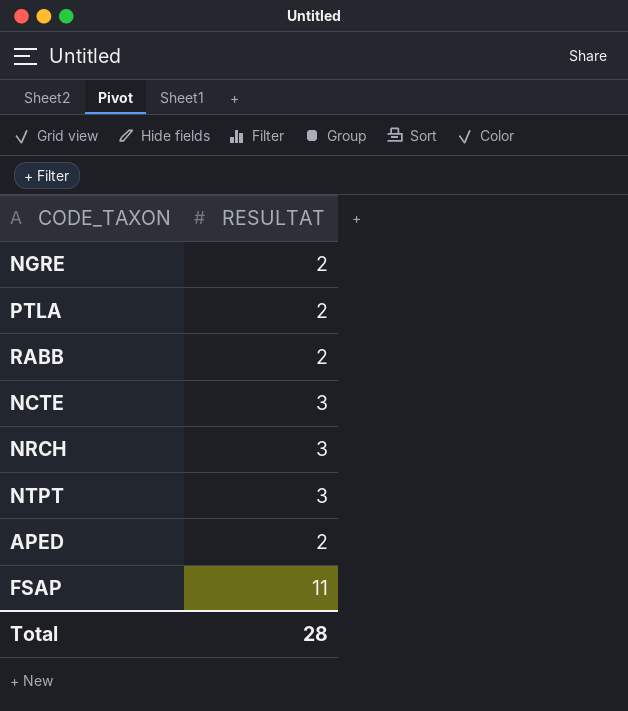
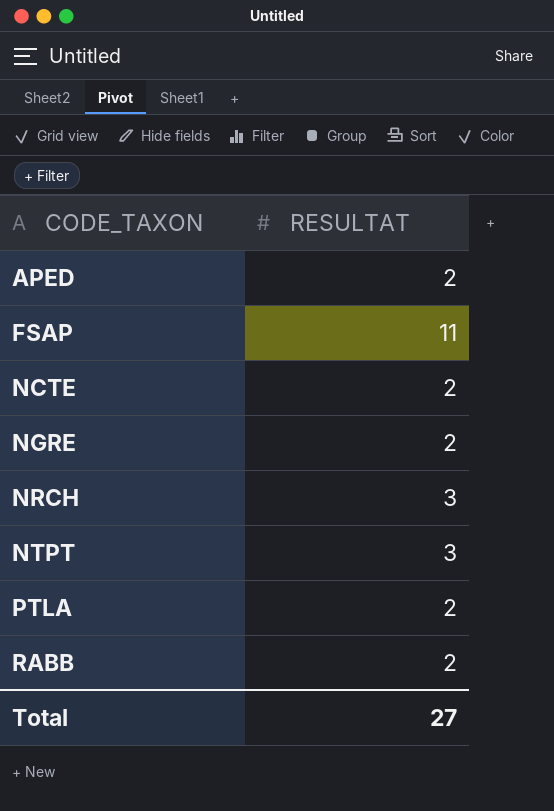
row order: none -> CODE_TAXON ascending
NCTE | RESULTAT: 3 -> 2
Total | RESULTAT: 28 -> 27

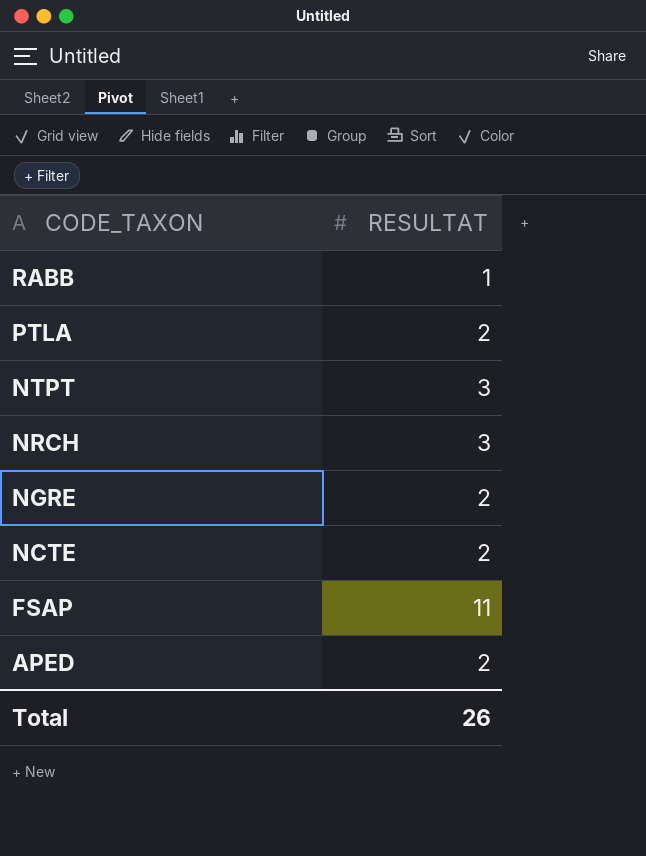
row order: CODE_TAXON ascending -> CODE_TAXON descending
RABB | RESULTAT: 2 -> 1
Total | RESULTAT: 27 -> 26

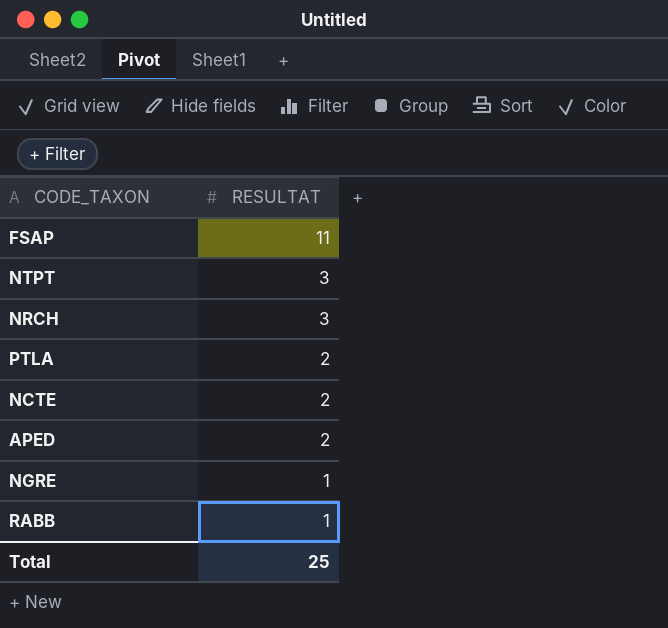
row order: CODE_TAXON descending -> RESULTAT descending
NGRE | RESULTAT: 2 -> 1
Total | RESULTAT: 26 -> 25

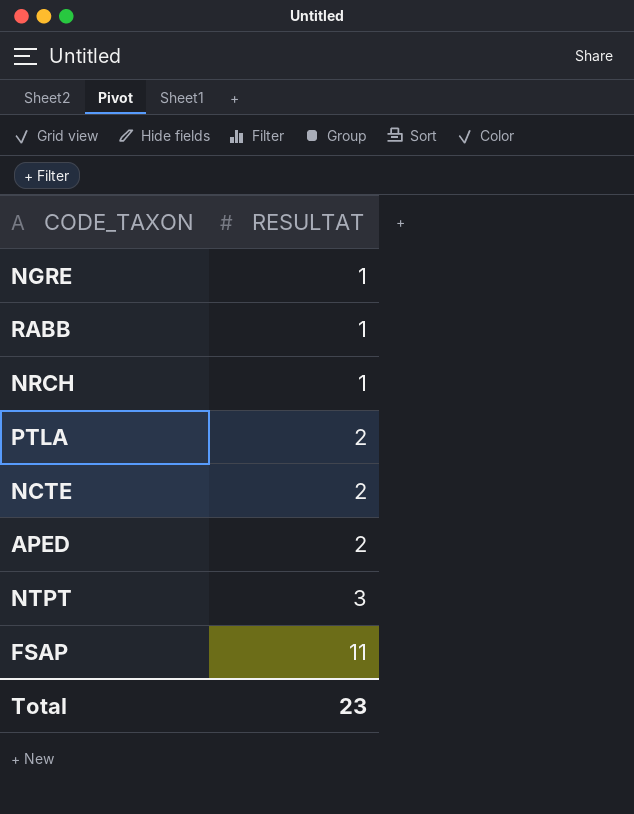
row order: RESULTAT descending -> RESULTAT ascending
NRCH | RESULTAT: 3 -> 1
Total | RESULTAT: 25 -> 23

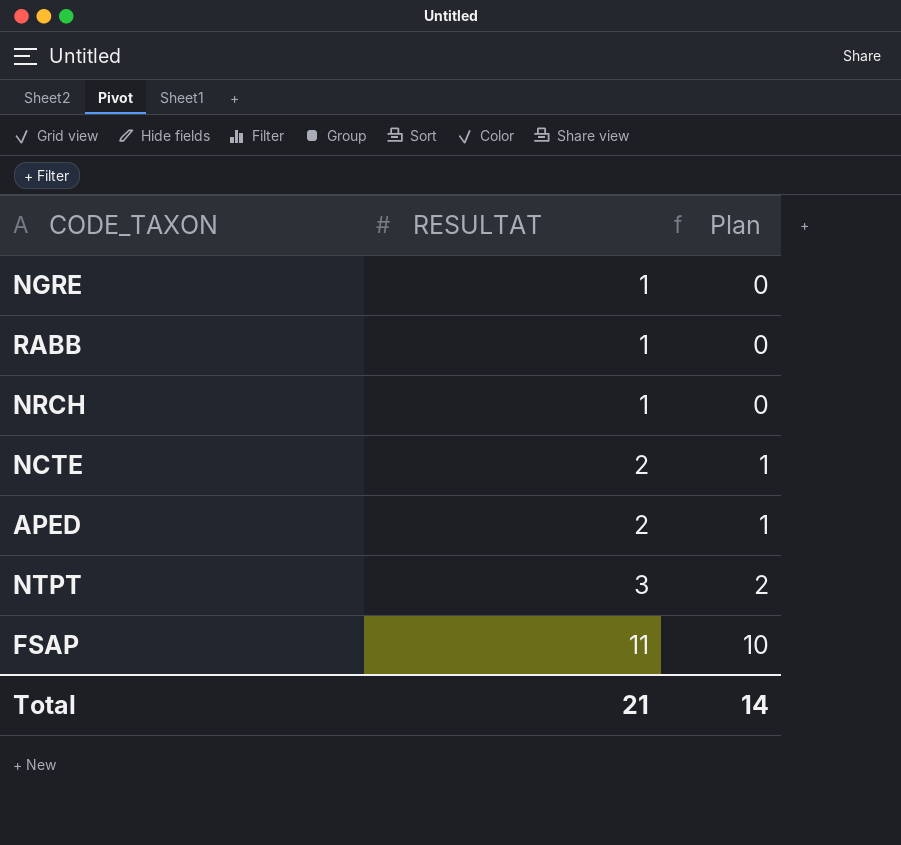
column Plan | formula: none -> [RESULTAT] - 1
row PTLA: 2 -> none
Total | RESULTAT: 23 -> 21

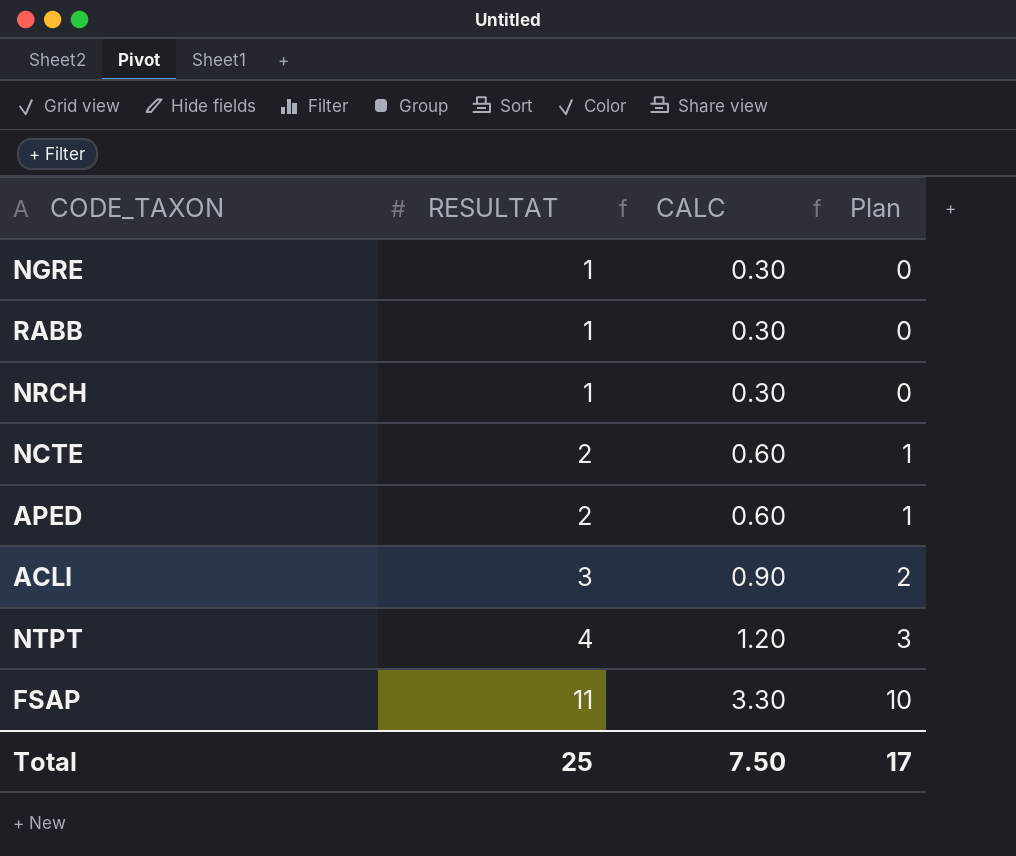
column CALC | formula: none -> [RESULTAT] * 0.3
row ACLI: none -> 3 | 0.90 | 2
NTPT | RESULTAT: 3 -> 4
NTPT | Plan: 2 -> 3
Total | RESULTAT: 21 -> 25
Total | Plan: 14 -> 17

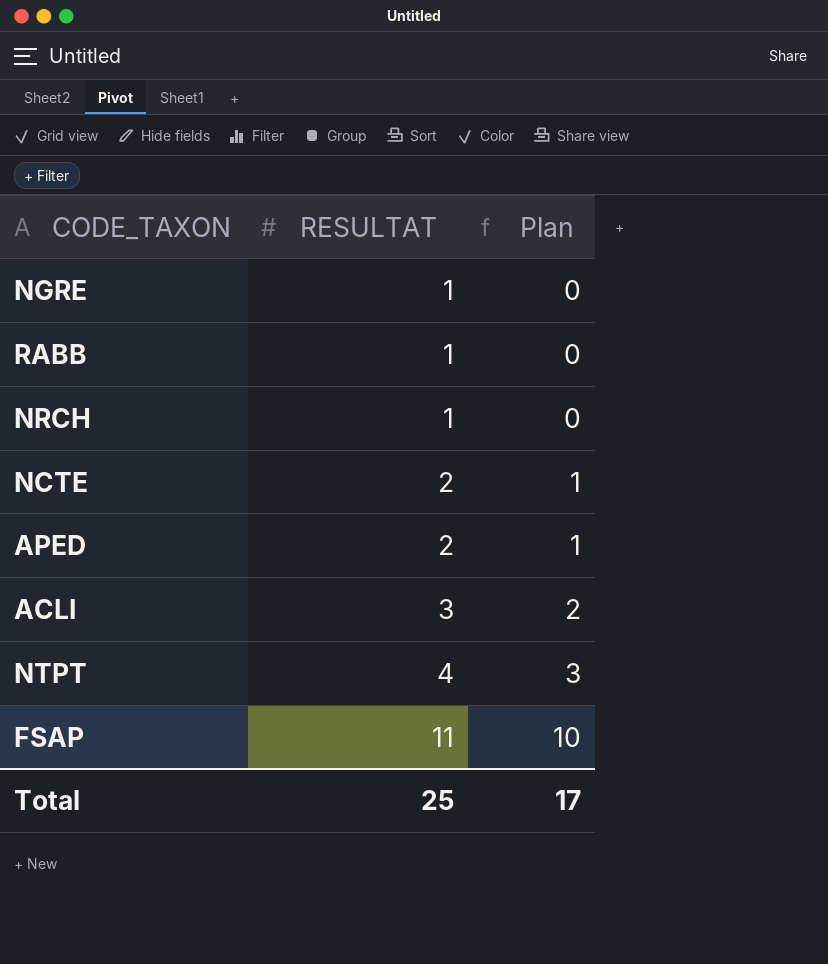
column CALC | formula: [RESULTAT] * 0.3 -> none

